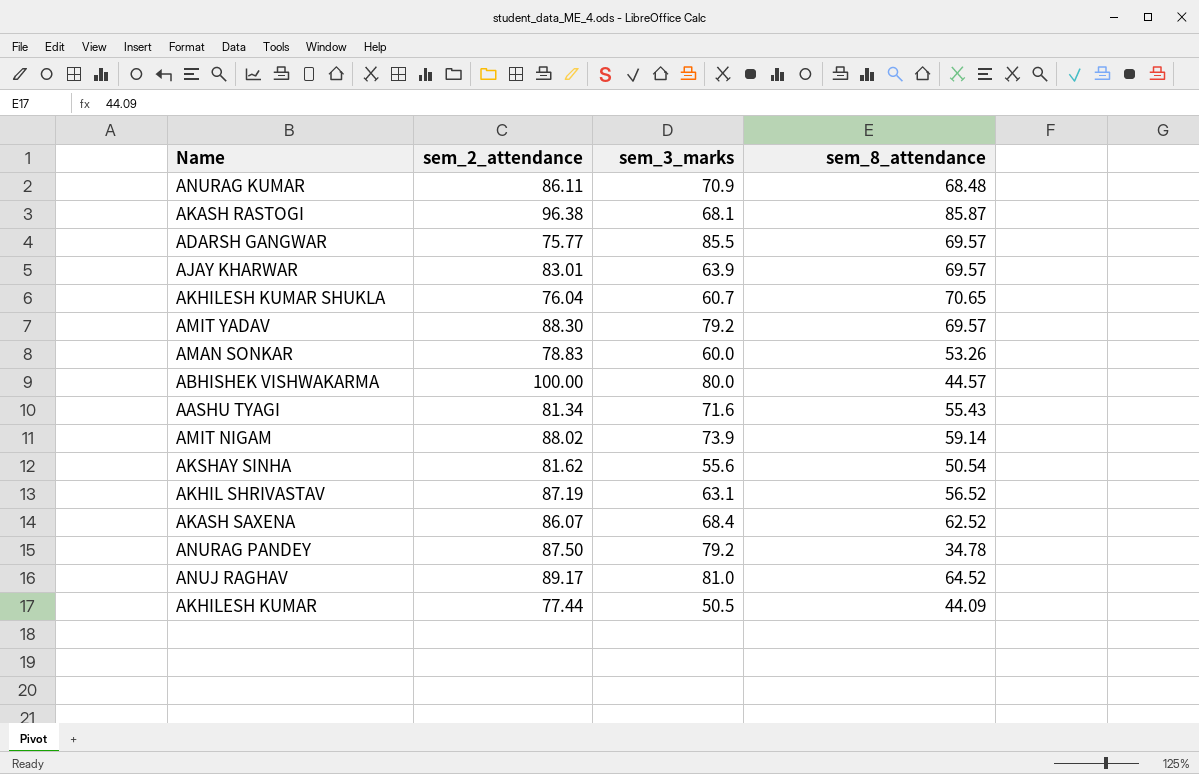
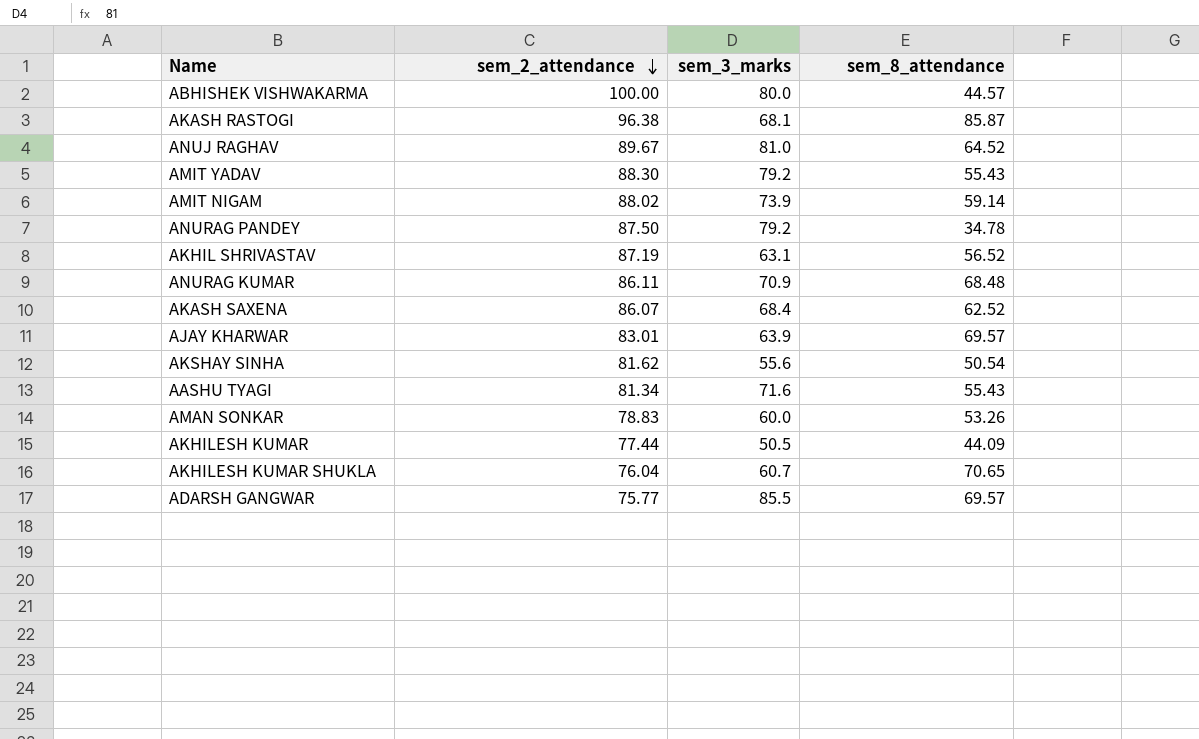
row order: none -> sem_2_attendance descending
ANUJ RAGHAV | sem_2_attendance: 89.17 -> 89.67
AMIT YADAV | sem_8_attendance: 69.57 -> 55.43

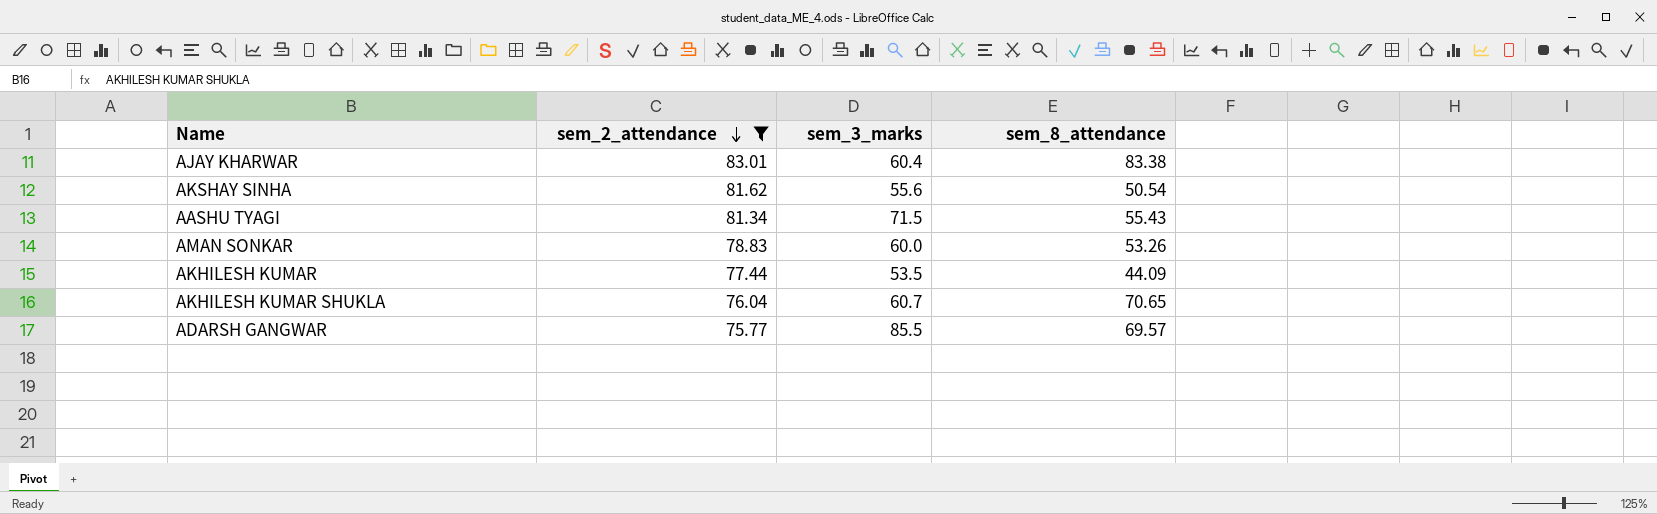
filter: none -> sem_2_attendance <= 83.01
AJAY KHARWAR | sem_3_marks: 63.9 -> 60.4
AJAY KHARWAR | sem_8_attendance: 69.57 -> 83.38
AASHU TYAGI | sem_3_marks: 71.6 -> 71.5
AKHILESH KUMAR | sem_3_marks: 50.5 -> 53.5

